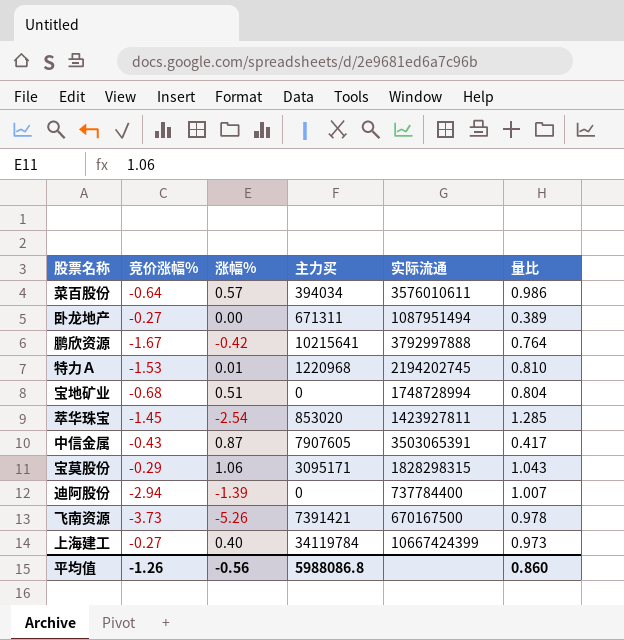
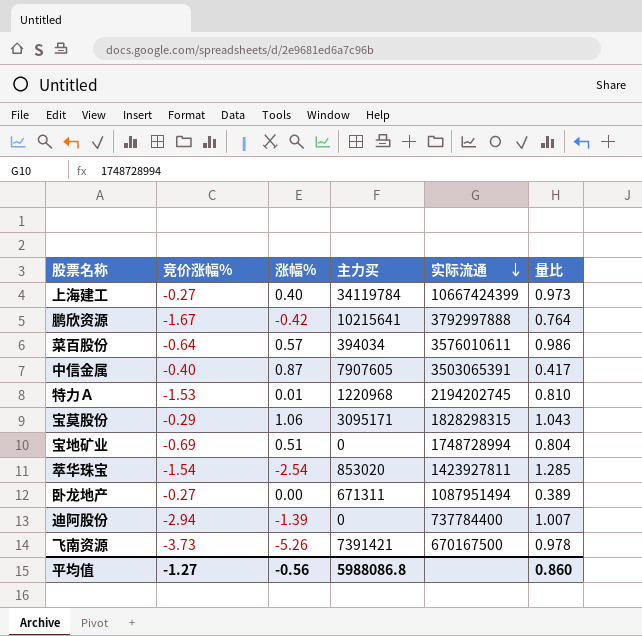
row order: none -> 实际流通 descending
中信金属 | 竞价涨幅%: -0.43 -> -0.40
宝地矿业 | 竞价涨幅%: -0.68 -> -0.69
萃华珠宝 | 竞价涨幅%: -1.45 -> -1.54
平均值 | 竞价涨幅%: -1.26 -> -1.27

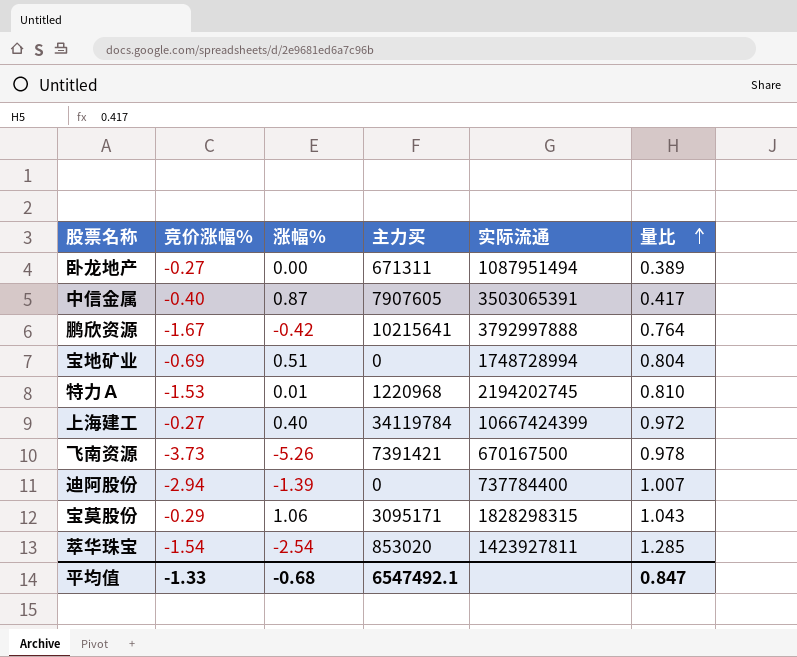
row order: 实际流通 descending -> 量比 ascending
row 菜百股份: -0.64 | 0.57 | 394034 | 3576010611 | 0.986 -> none
上海建工 | 量比: 0.973 -> 0.972
平均值 | 竞价涨幅%: -1.27 -> -1.33
平均值 | 涨幅%: -0.56 -> -0.68
平均值 | 主力买: 5988086.8 -> 6547492.1
平均值 | 量比: 0.860 -> 0.847

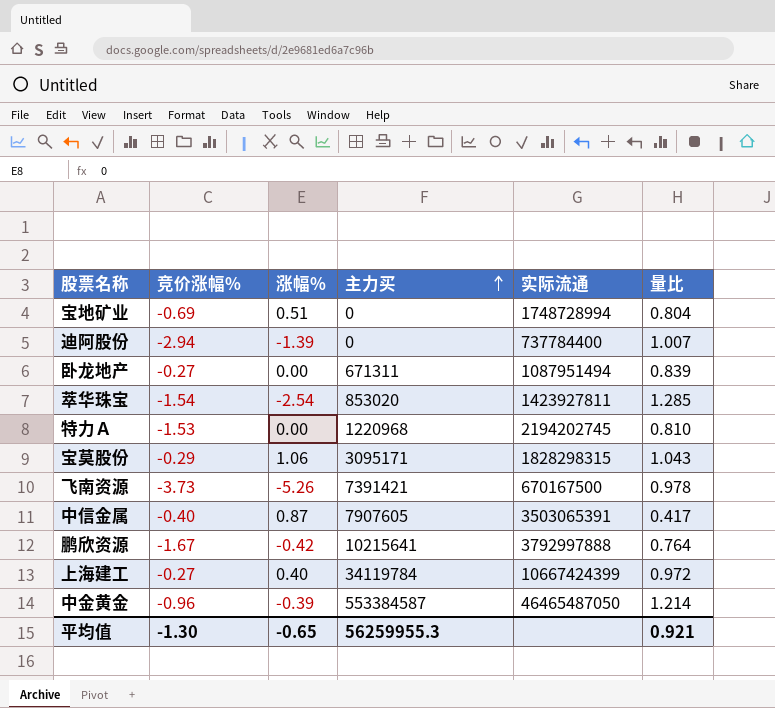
row order: 量比 ascending -> 主力买 ascending
卧龙地产 | 量比: 0.389 -> 0.839
特力Ａ | 涨幅%: 0.01 -> 0.00
row 中金黄金: none -> -0.96 | -0.39 | 553384587 | 46465487050 | 1.214
平均值 | 竞价涨幅%: -1.33 -> -1.30
平均值 | 涨幅%: -0.68 -> -0.65
平均值 | 主力买: 6547492.1 -> 56259955.3
平均值 | 量比: 0.847 -> 0.921

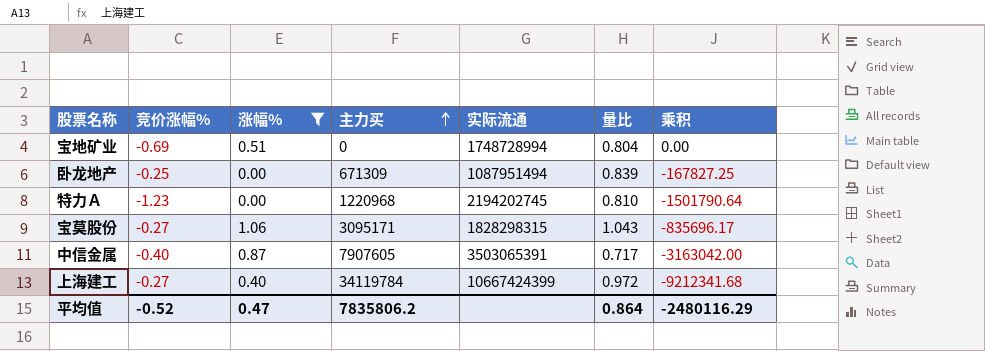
filter: none -> 涨幅% >= 0.00
column 乘积 | formula: none -> [竞价涨幅%] * [主力买]
卧龙地产 | 竞价涨幅%: -0.27 -> -0.25
卧龙地产 | 主力买: 671311 -> 671309
特力Ａ | 竞价涨幅%: -1.53 -> -1.23
宝莫股份 | 竞价涨幅%: -0.29 -> -0.27
中信金属 | 量比: 0.417 -> 0.717
平均值 | 竞价涨幅%: -1.30 -> -0.52
平均值 | 涨幅%: -0.65 -> 0.47
平均值 | 主力买: 56259955.3 -> 7835806.2
平均值 | 量比: 0.921 -> 0.864

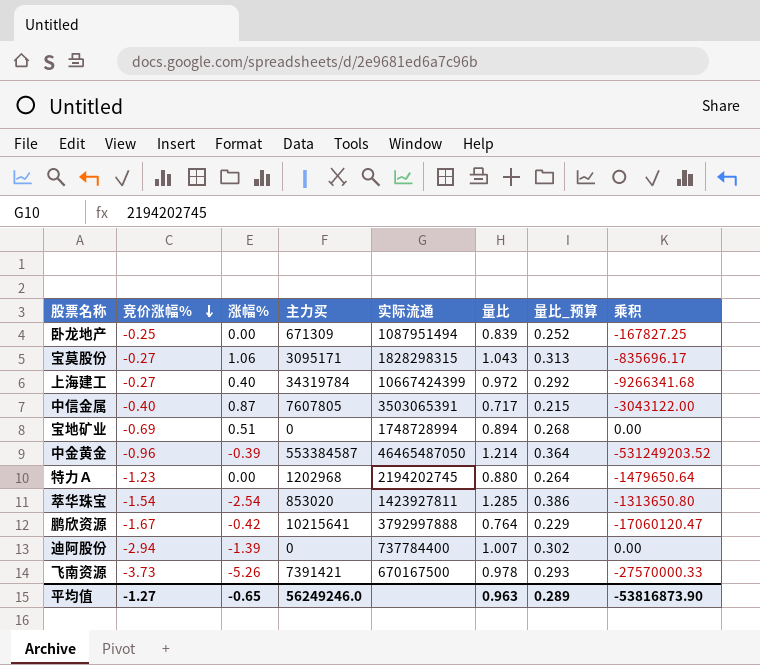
filter: 涨幅% >= 0.00 -> none
row order: 主力买 ascending -> 竞价涨幅% descending
column 量比_预算 | formula: none -> [量比] * 0.3
上海建工 | 主力买: 34119784 -> 34319784
上海建工 | 乘积: -9212341.68 -> -9266341.68
中信金属 | 主力买: 7907605 -> 7607805
中信金属 | 乘积: -3163042.00 -> -3043122.00
宝地矿业 | 量比: 0.804 -> 0.894
特力Ａ | 主力买: 1220968 -> 1202968
特力Ａ | 量比: 0.810 -> 0.880
特力Ａ | 乘积: -1501790.64 -> -1479650.64
平均值 | 竞价涨幅%: -0.52 -> -1.27
平均值 | 涨幅%: 0.47 -> -0.65
平均值 | 主力买: 7835806.2 -> 56249246.0
平均值 | 量比: 0.864 -> 0.963
平均值 | 乘积: -2480116.29 -> -53816873.90

